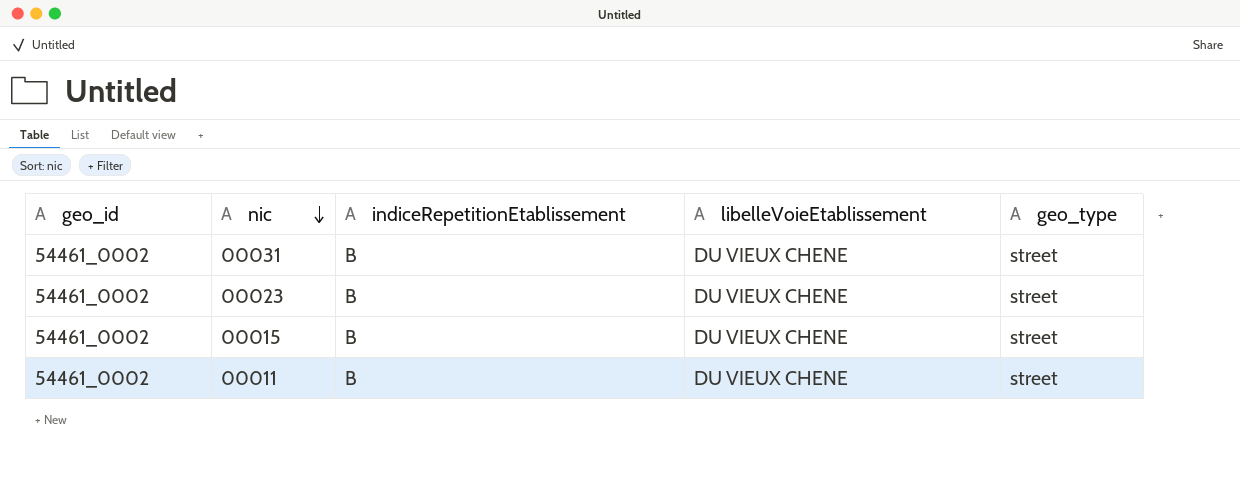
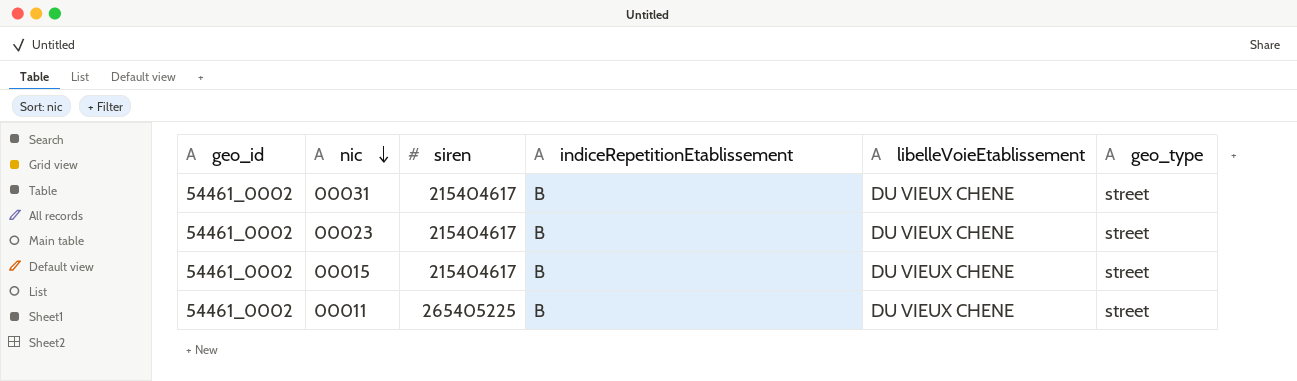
column siren | position: none -> 3

